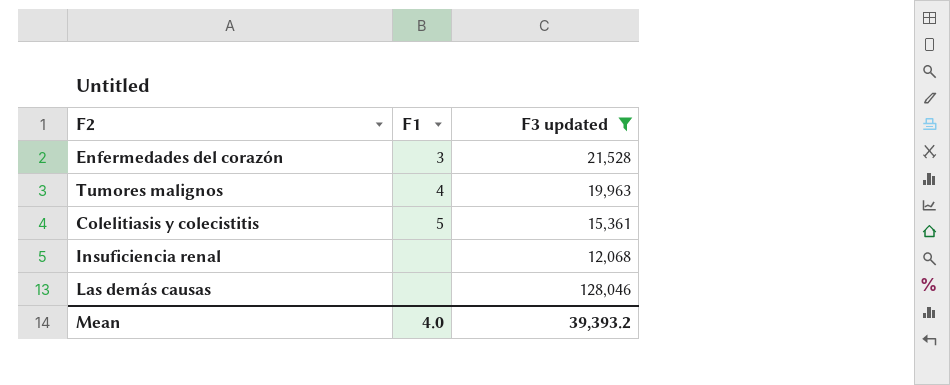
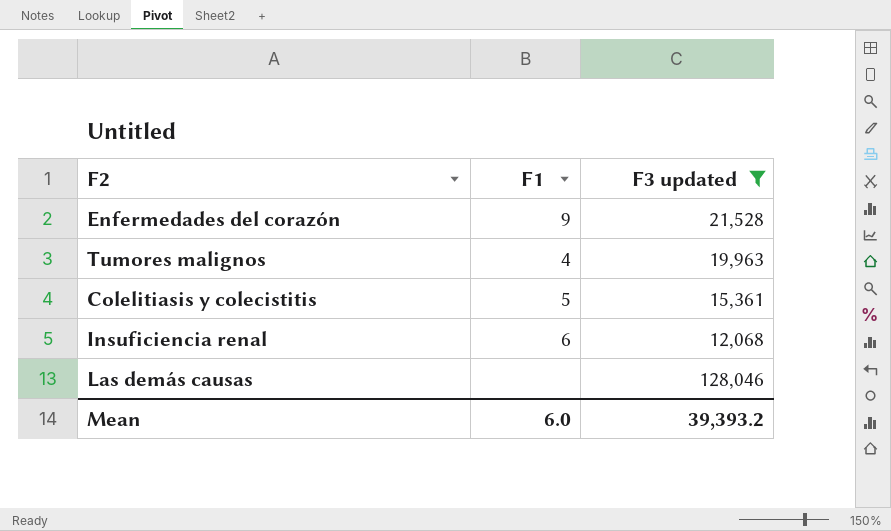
Enfermedades del corazón | F1: 3 -> 9
Insuficiencia renal | F1: none -> 6
Mean | F1: 4.0 -> 6.0

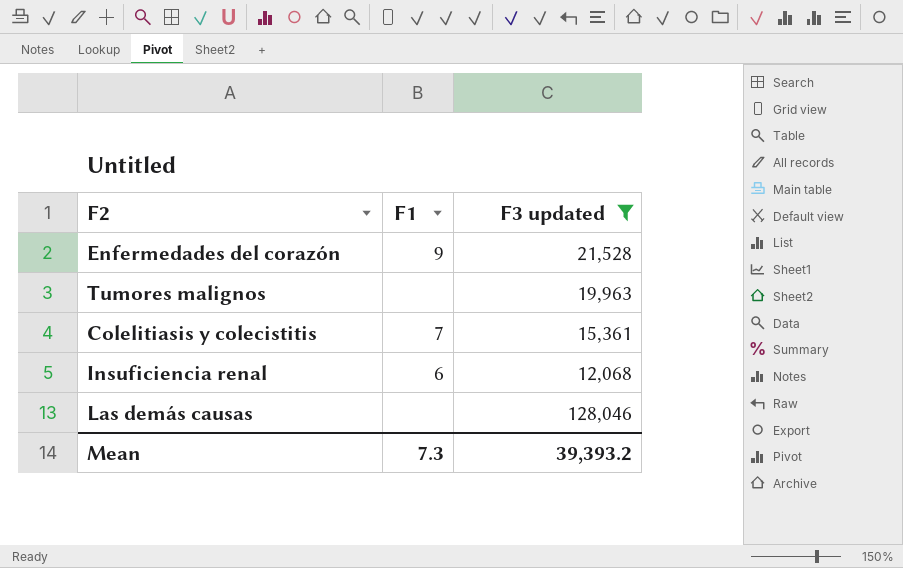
Tumores malignos | F1: 4 -> none
Colelitiasis y colecistitis | F1: 5 -> 7
Mean | F1: 6.0 -> 7.3

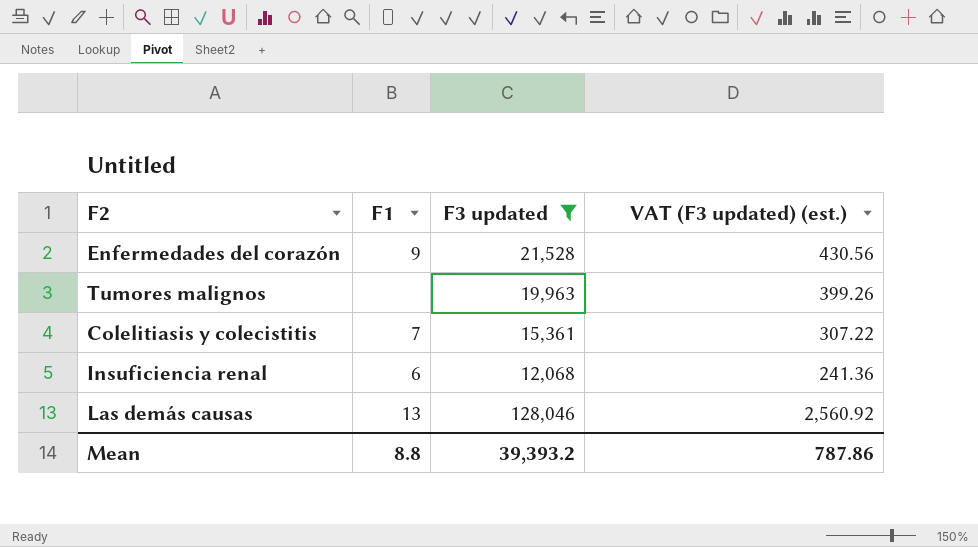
column VAT (F3 updated) (est.) | formula: none -> [F3 updated] * 0.02
Las demás causas | F1: none -> 13
Mean | F1: 7.3 -> 8.8

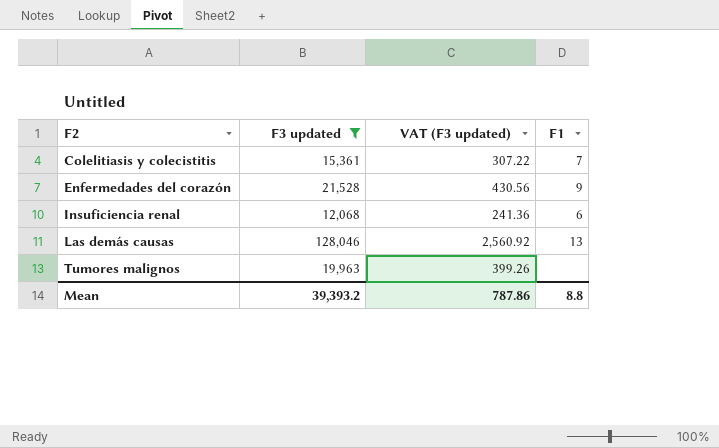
row order: none -> F2 ascending
column name: VAT (F3 updated) (est.) -> VAT (F3 updated)
column F1 | position: 2 -> 4

